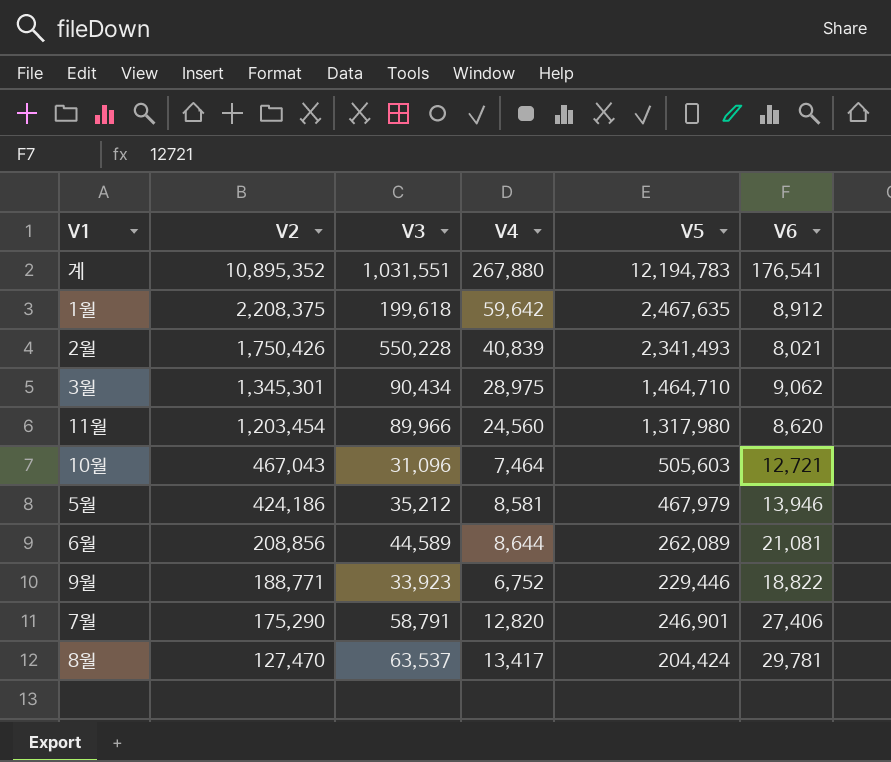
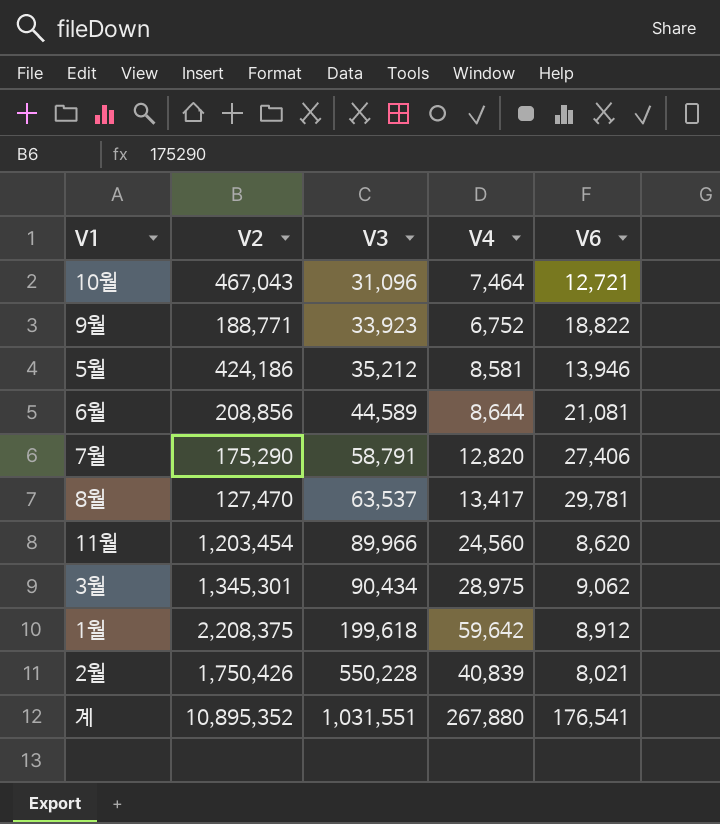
row order: V2 descending -> V3 ascending
column V5 | formula: [V2] + [V3] + [V4] -> none

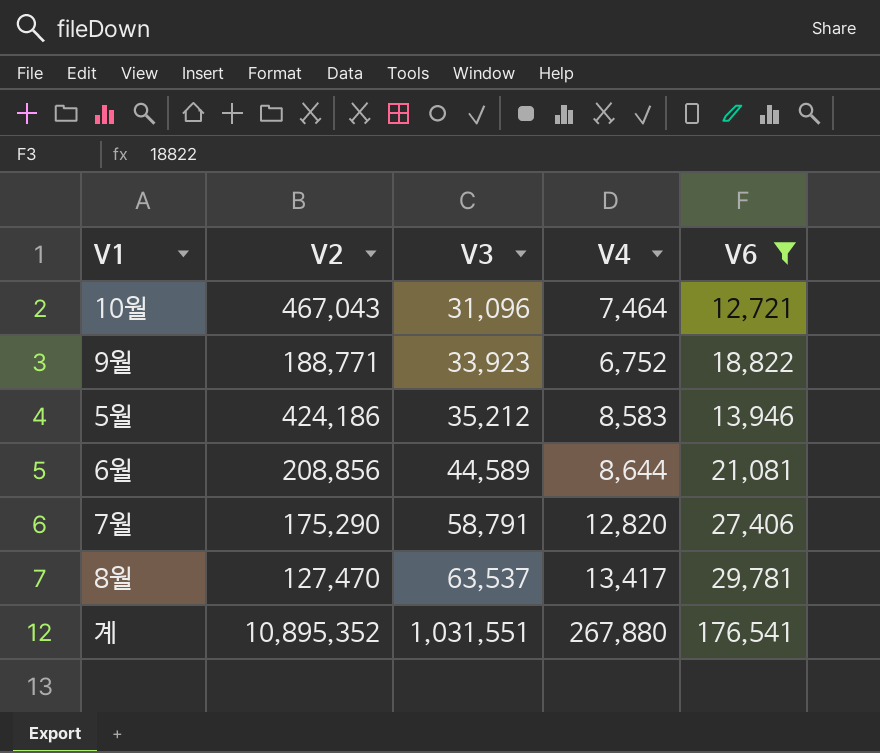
filter: none -> V6 >= 12,721
5월 | V4: 8,581 -> 8,583

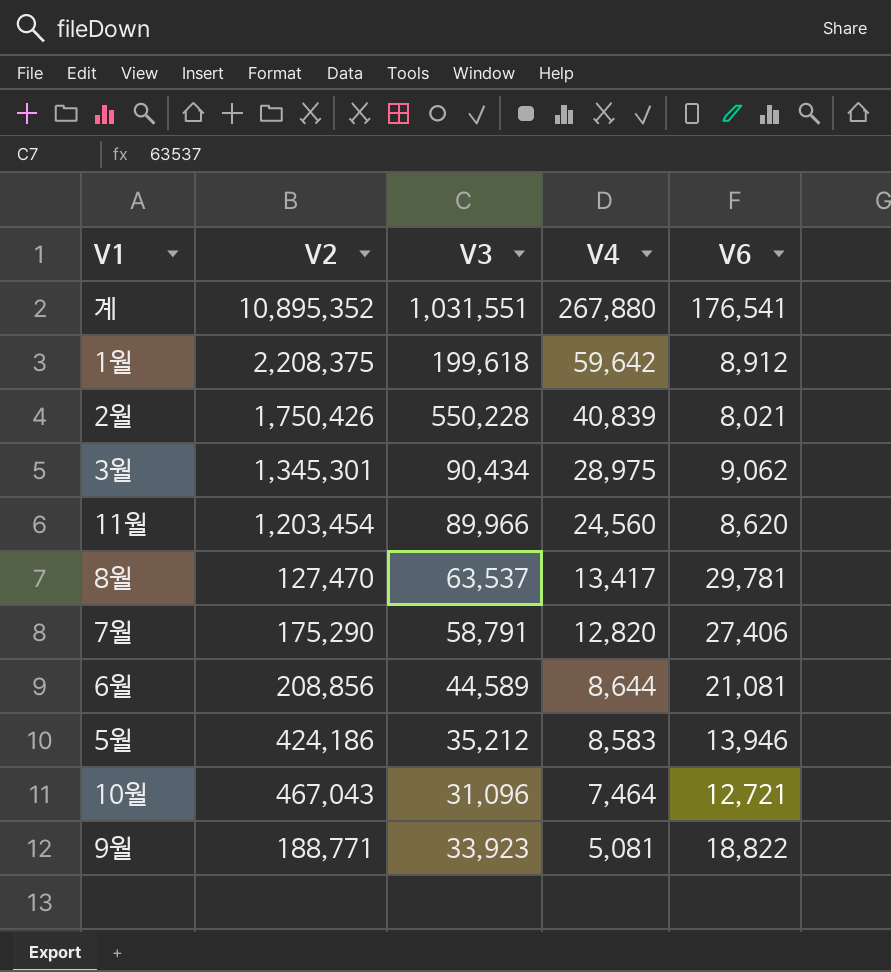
filter: V6 >= 12,721 -> none
row order: V3 ascending -> V4 descending
9월 | V4: 6,752 -> 5,081

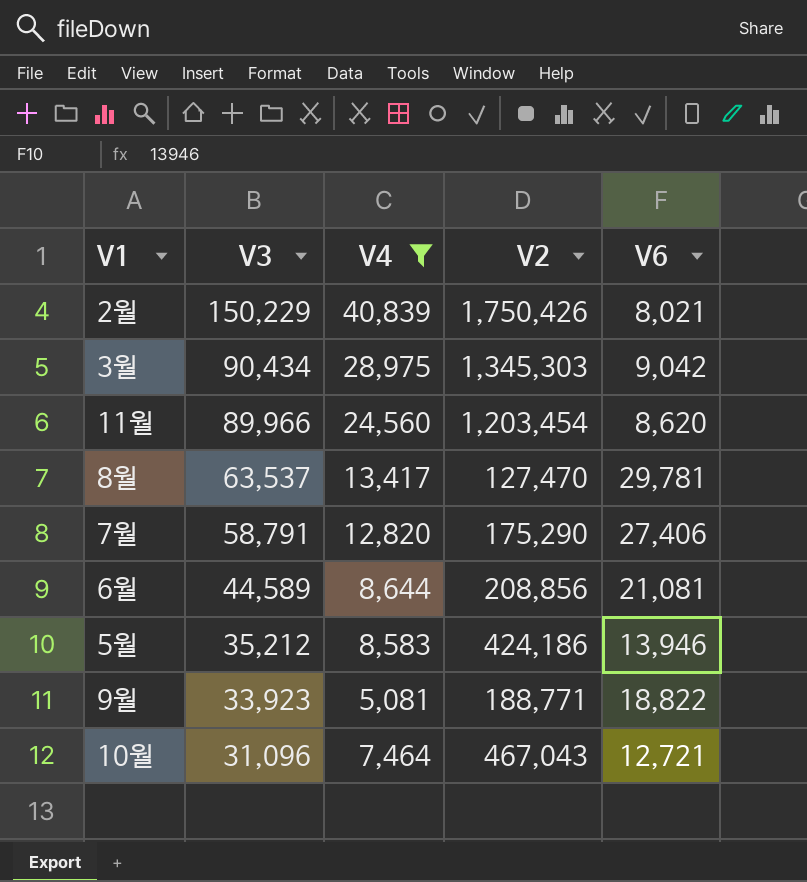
filter: none -> V4 <= 40,839
row order: V4 descending -> V3 descending
column V2 | position: 2 -> 4
2월 | V3: 550,228 -> 150,229
3월 | V2: 1,345,301 -> 1,345,303
3월 | V6: 9,062 -> 9,042

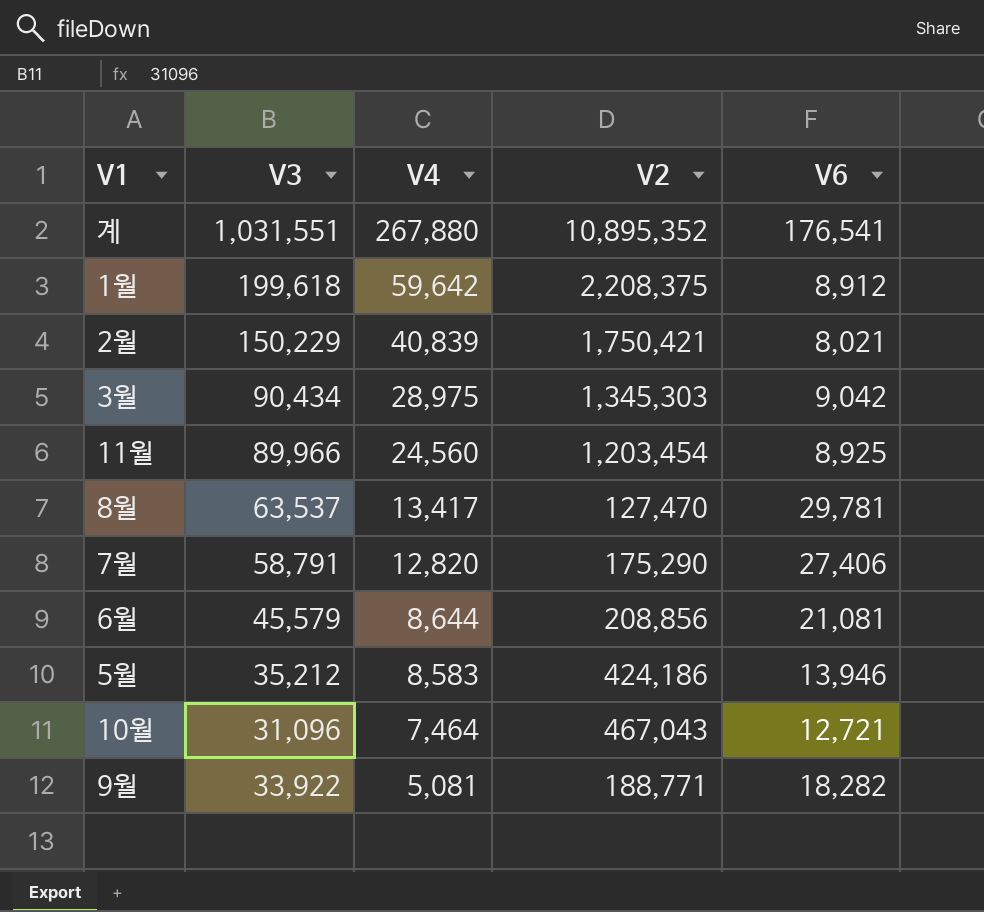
filter: V4 <= 40,839 -> none
row order: V3 descending -> V4 descending
2월 | V2: 1,750,426 -> 1,750,421
11월 | V6: 8,620 -> 8,925
6월 | V3: 44,589 -> 45,579
9월 | V3: 33,923 -> 33,922
9월 | V6: 18,822 -> 18,282

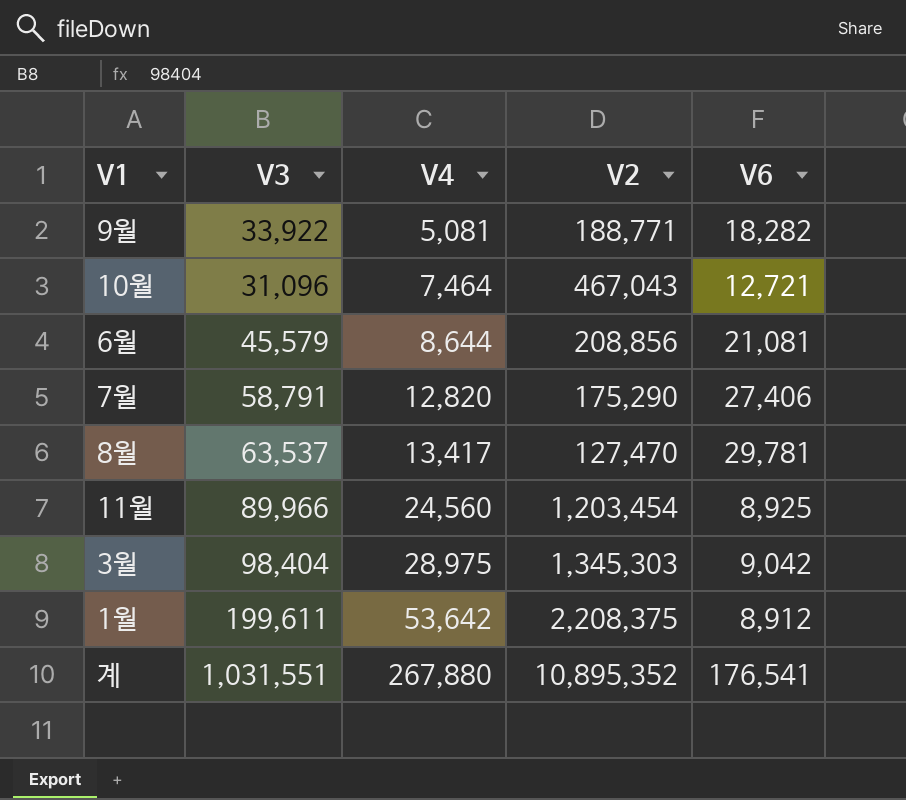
row order: V4 descending -> V4 ascending
row 2월: 150,229 | 40,839 | 1,750,421 | 8,021 -> none
row 5월: 35,212 | 8,583 | 424,186 | 13,946 -> none
3월 | V3: 90,434 -> 98,404
1월 | V3: 199,618 -> 199,611
1월 | V4: 59,642 -> 53,642

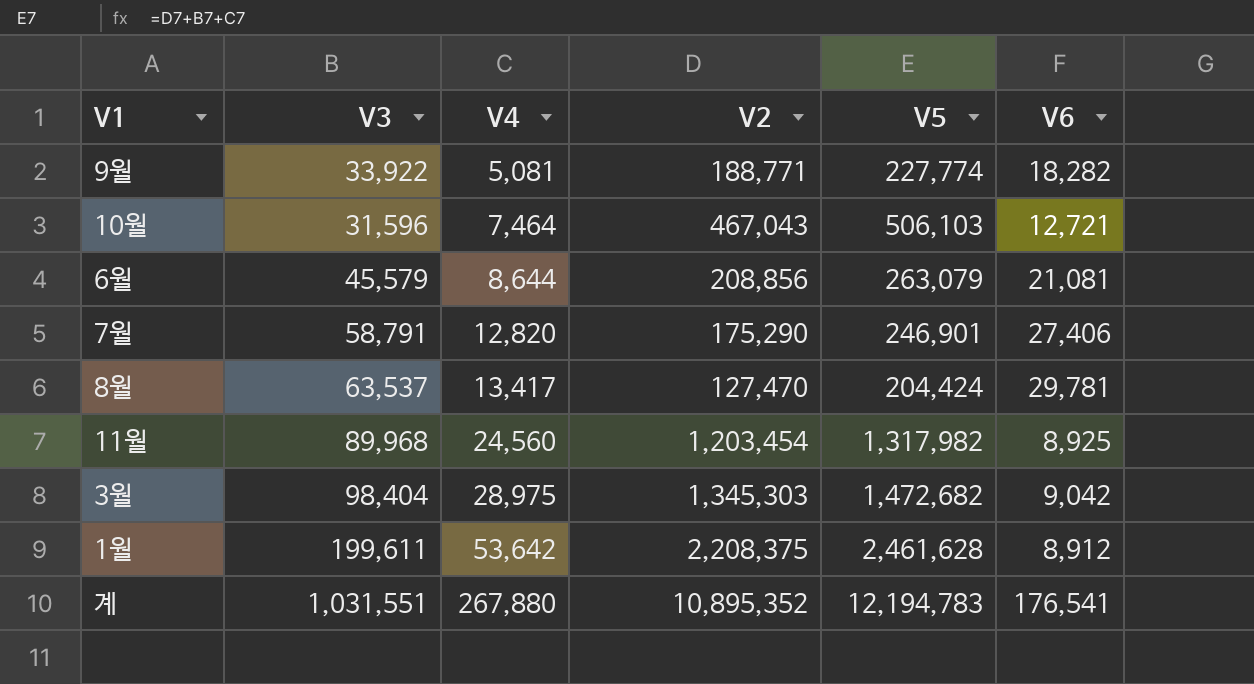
column V5 | formula: none -> [V3] + [V4] + [V2]
10월 | V3: 31,096 -> 31,596
11월 | V3: 89,966 -> 89,968

